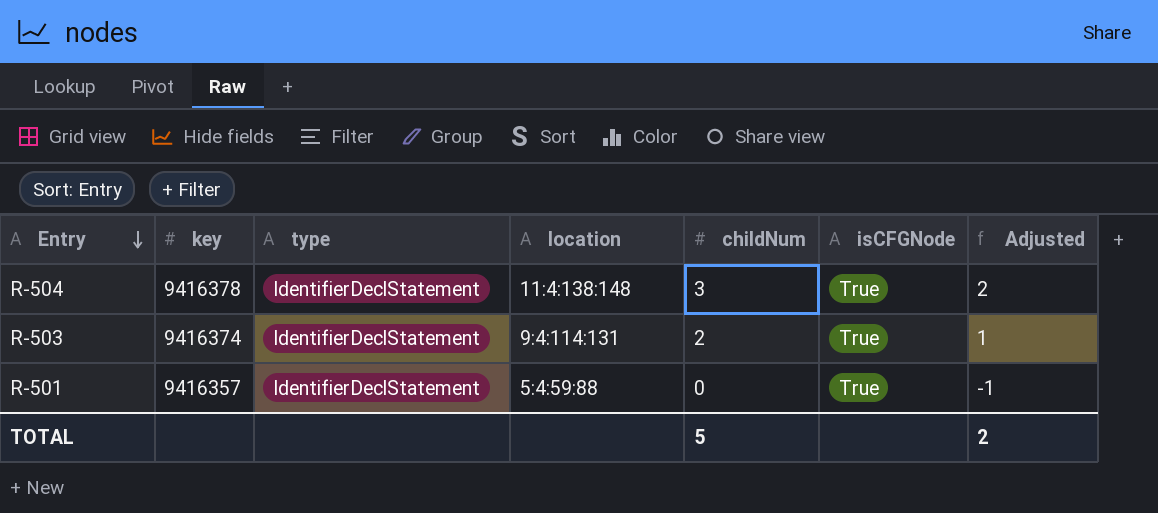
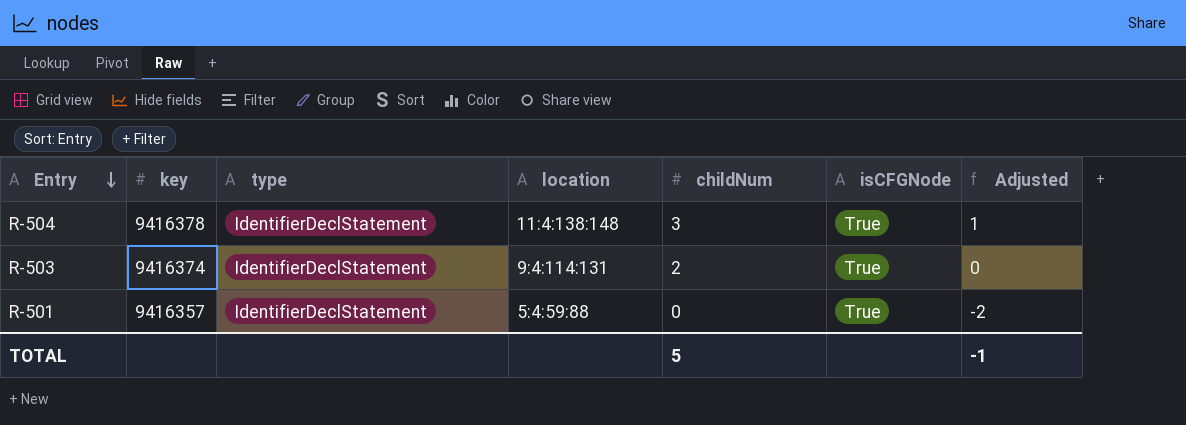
column Adjusted | formula: [childNum] - 1 -> [childNum] - 2
TOTAL | Adjusted: 2 -> -1

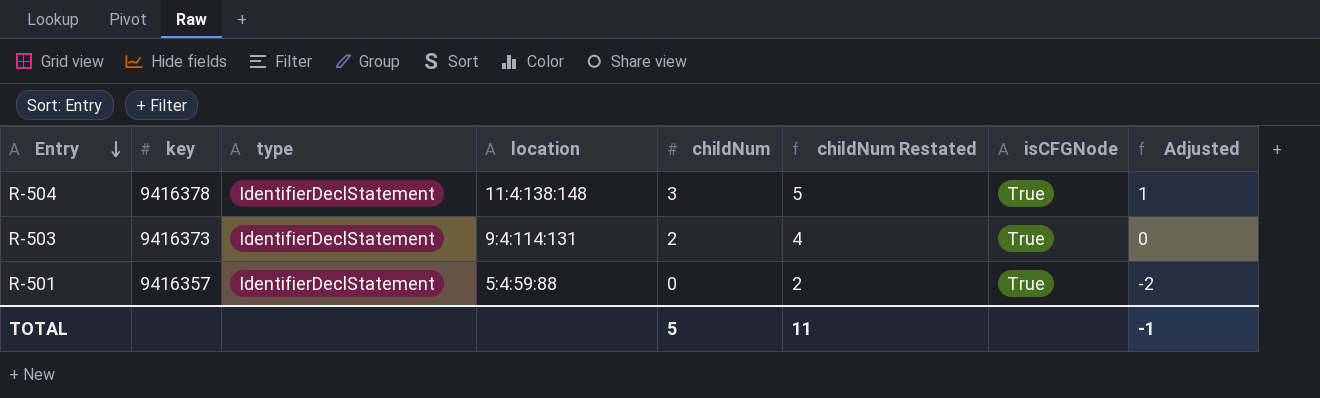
column childNum Restated | formula: none -> [childNum] + 2
R-503 | key: 9416374 -> 9416373

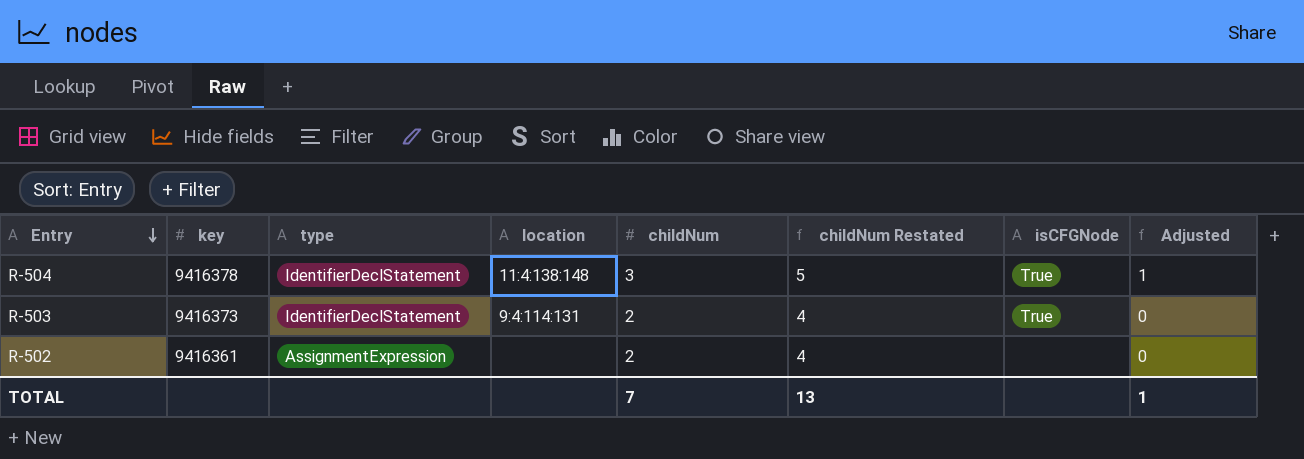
row R-501: 9416357 | IdentifierDeclStatement | 5:4:59:88 | 0 | 2 | True | -2 -> none
row R-502: none -> 9416361 | AssignmentExpression | none | 2 | 4 | none | 0
TOTAL | childNum: 5 -> 7
TOTAL | childNum Restated: 11 -> 13
TOTAL | Adjusted: -1 -> 1

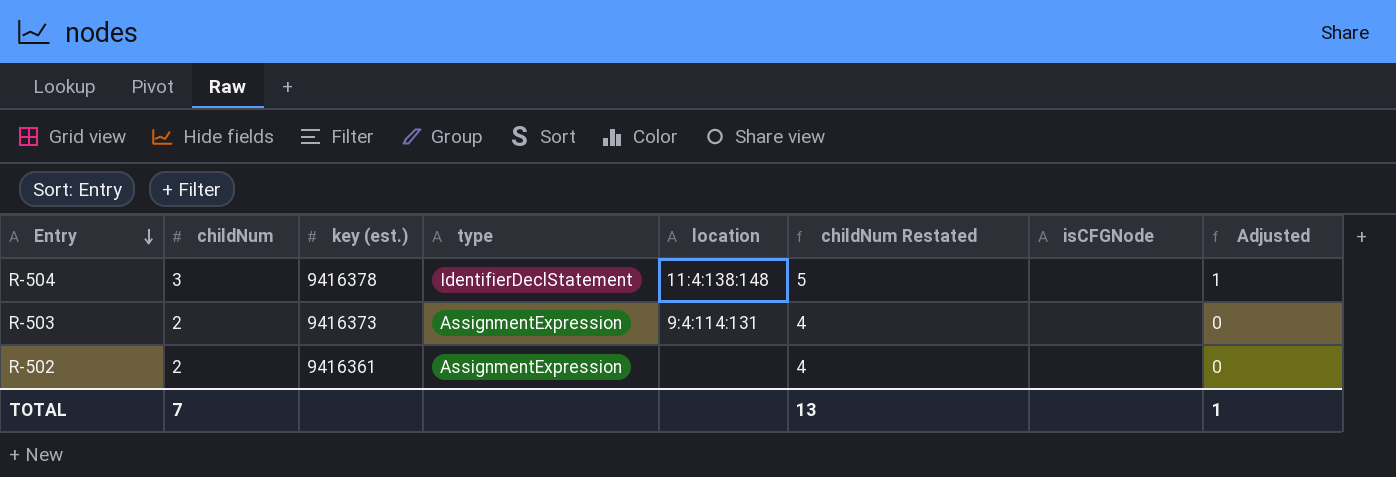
column childNum | position: 5 -> 2
column name: key -> key (est.)
R-504 | isCFGNode: True -> none
R-503 | type: IdentifierDeclStatement -> AssignmentExpression
R-503 | isCFGNode: True -> none

